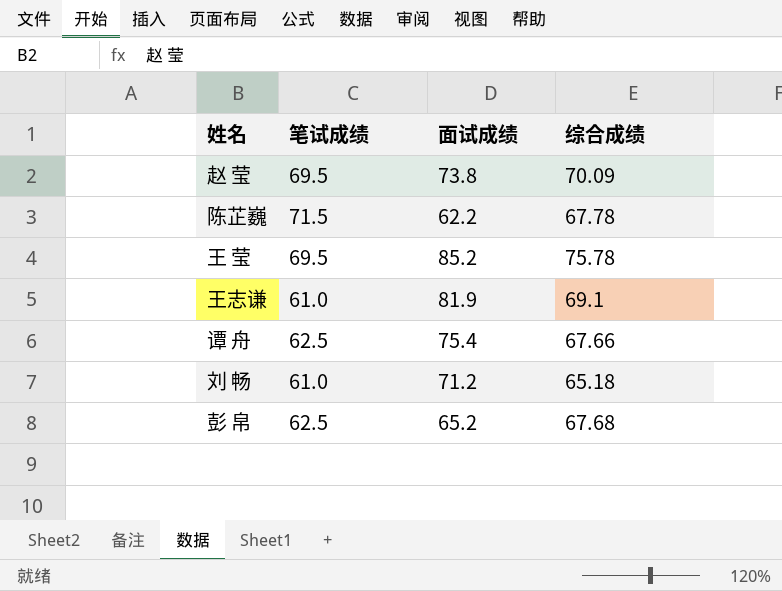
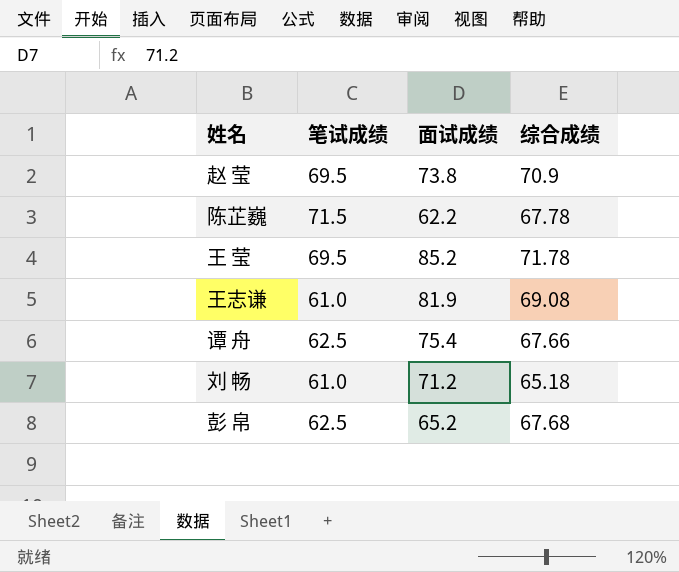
赵 莹 | 综合成绩: 70.09 -> 70.9
王 莹 | 综合成绩: 75.78 -> 71.78
王志谦 | 综合成绩: 69.1 -> 69.08

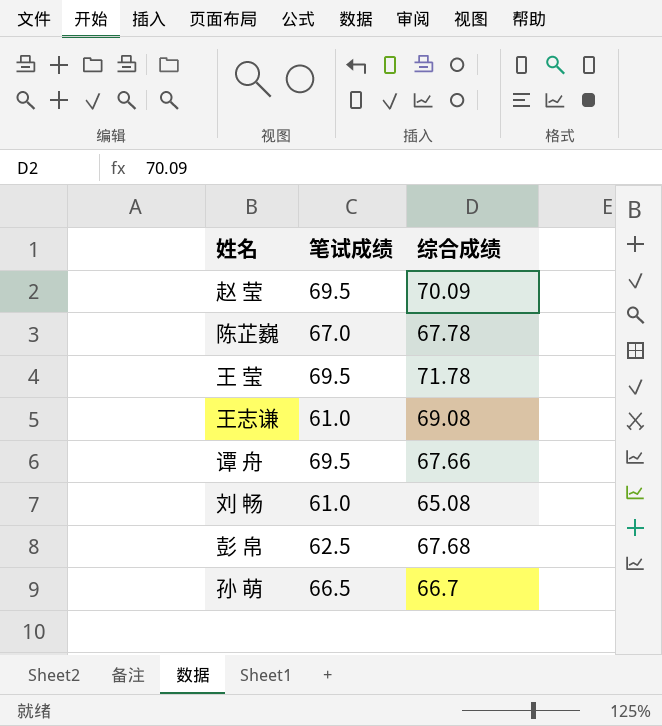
column 面试成绩 | position: 3 -> none
赵 莹 | 综合成绩: 70.9 -> 70.09
陈芷巍 | 笔试成绩: 71.5 -> 67.0
谭 舟 | 笔试成绩: 62.5 -> 69.5
刘 畅 | 综合成绩: 65.18 -> 65.08
row 孙 萌: none -> 66.5 | 66.7

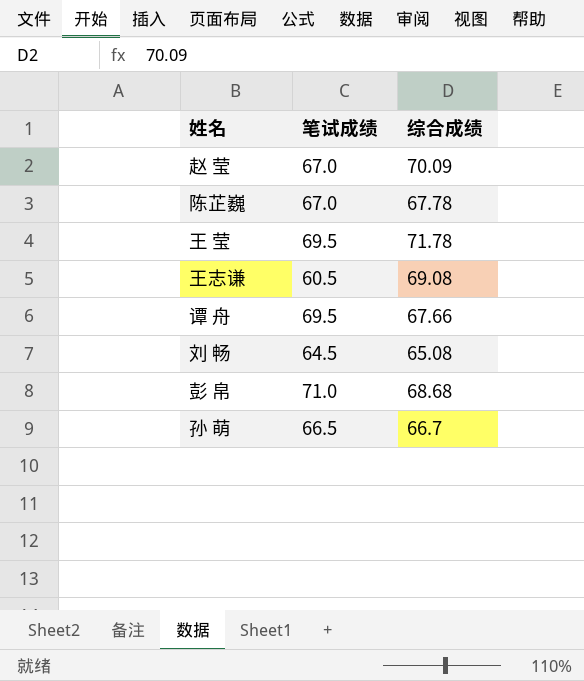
赵 莹 | 笔试成绩: 69.5 -> 67.0
王志谦 | 笔试成绩: 61.0 -> 60.5
刘 畅 | 笔试成绩: 61.0 -> 64.5
彭 帛 | 笔试成绩: 62.5 -> 71.0
彭 帛 | 综合成绩: 67.68 -> 68.68

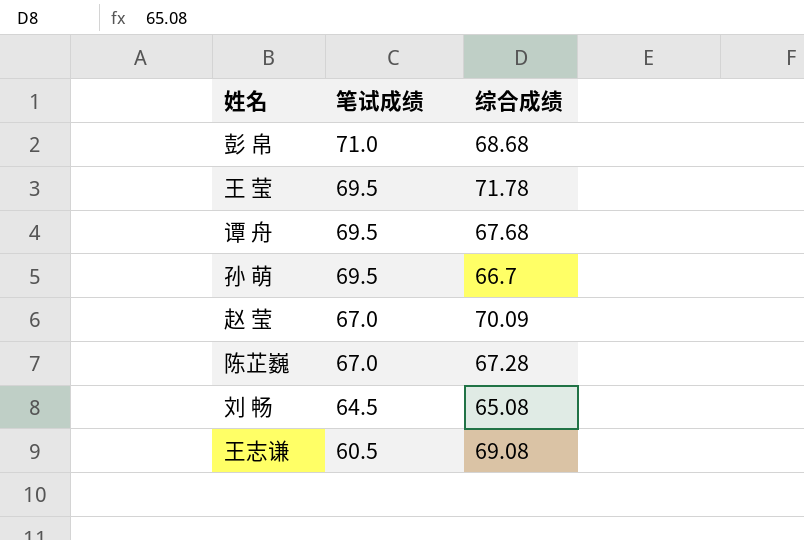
row order: none -> 笔试成绩 descending
谭 舟 | 综合成绩: 67.66 -> 67.68
孙 萌 | 笔试成绩: 66.5 -> 69.5
陈芷巍 | 综合成绩: 67.78 -> 67.28

